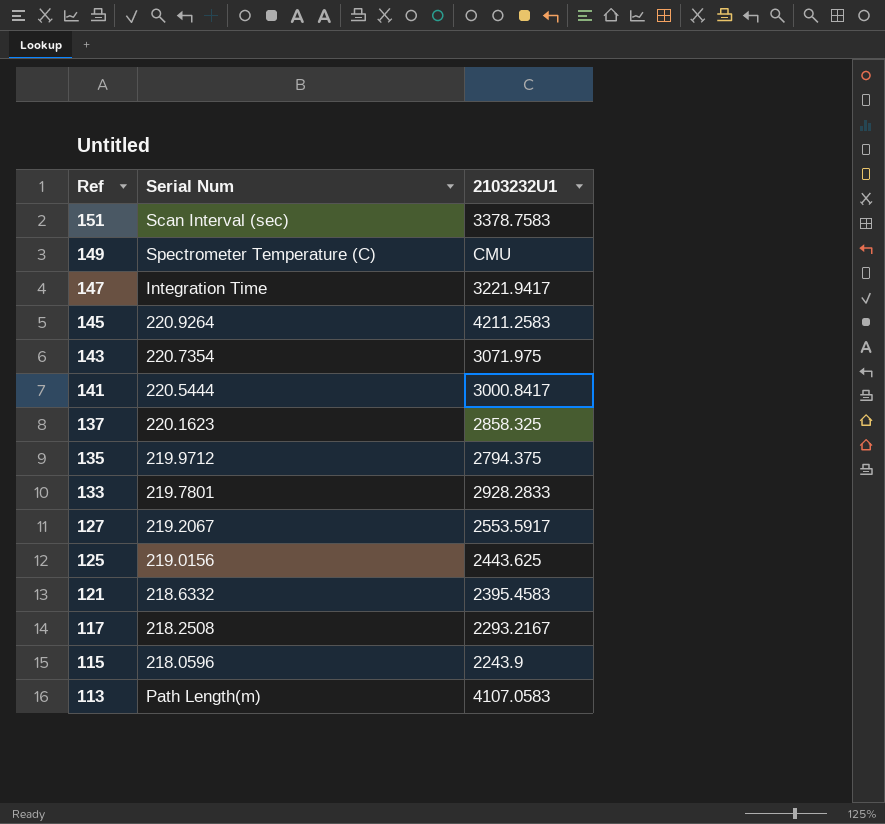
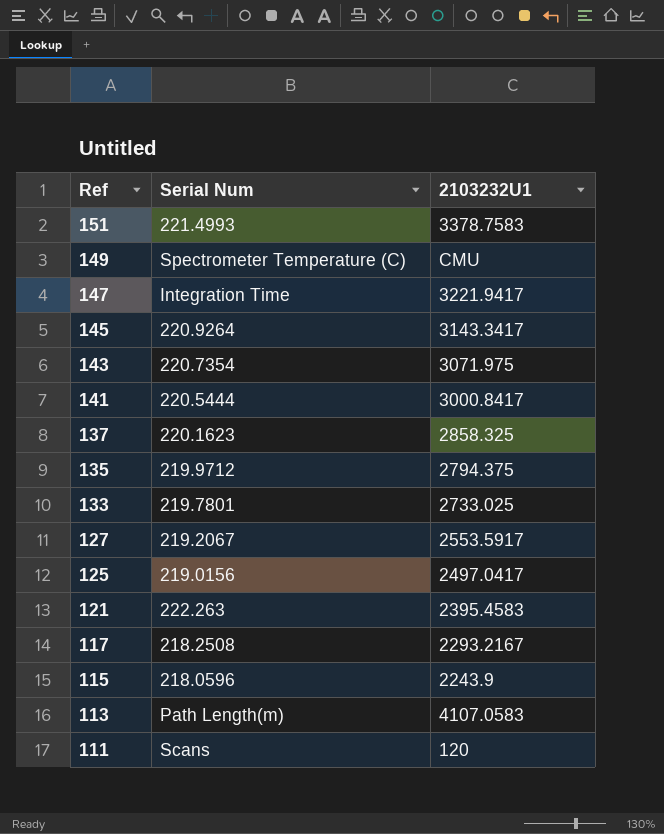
151 | Serial Num: Scan Interval (sec) -> 221.4993
145 | 2103232U1: 4211.2583 -> 3143.3417
133 | 2103232U1: 2928.2833 -> 2733.025
125 | 2103232U1: 2443.625 -> 2497.0417
121 | Serial Num: 218.6332 -> 222.263
row 111: none -> Scans | 120

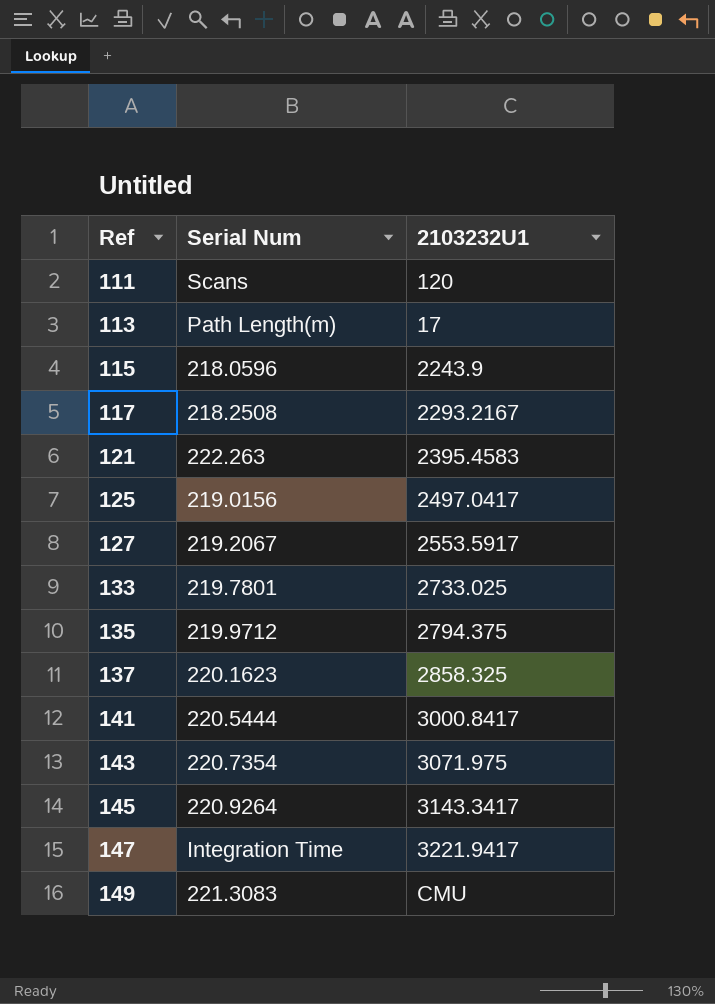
row order: Ref descending -> Ref ascending
row 151: 221.4993 | 3378.7583 -> none
113 | 2103232U1: 4107.0583 -> 17
149 | Serial Num: Spectrometer Temperature (C) -> 221.3083

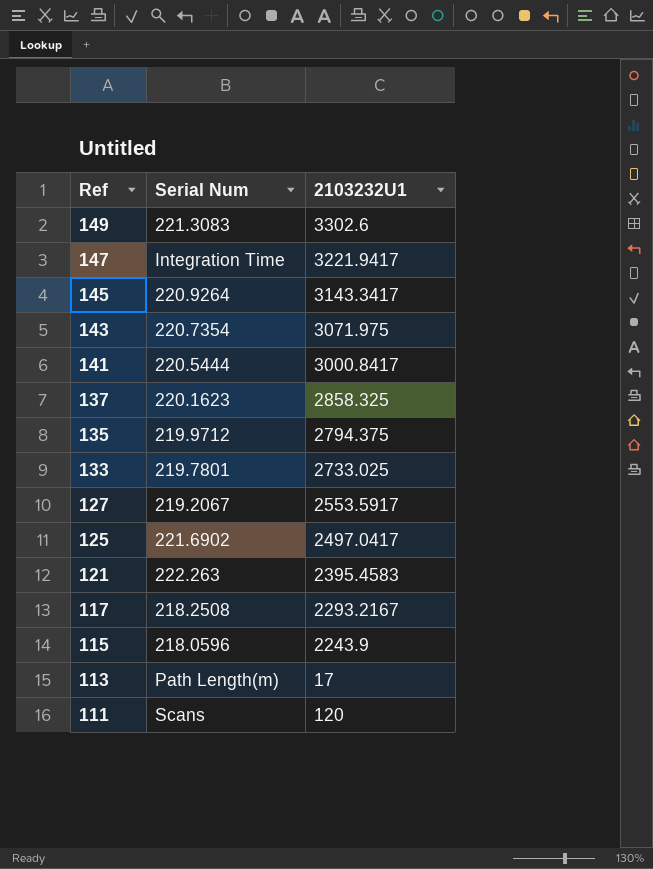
row order: Ref ascending -> Ref descending
149 | 2103232U1: CMU -> 3302.6
125 | Serial Num: 219.0156 -> 221.6902

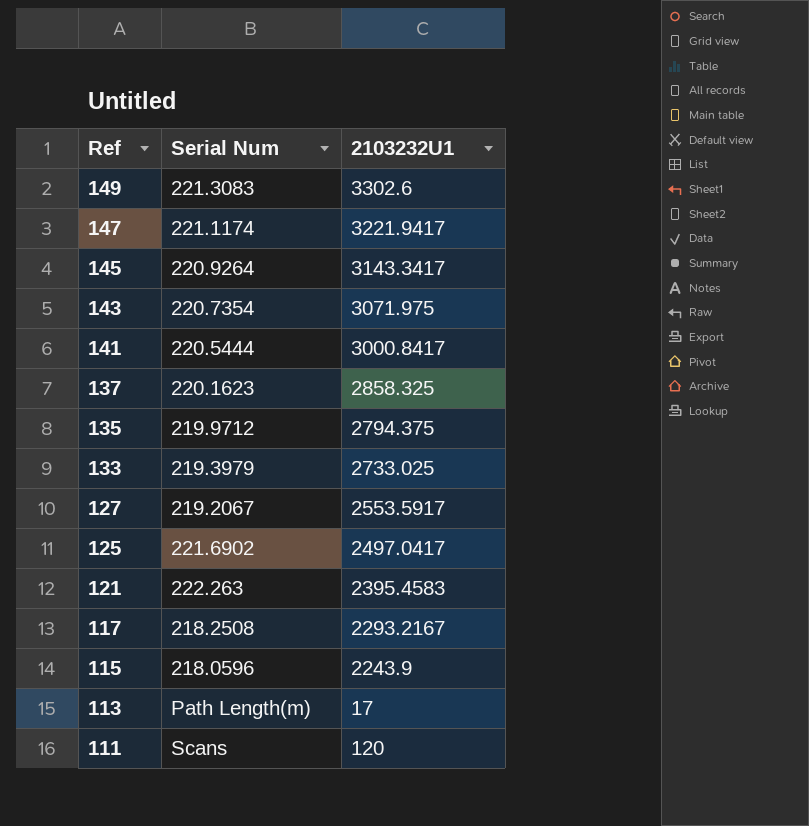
147 | Serial Num: Integration Time -> 221.1174
133 | Serial Num: 219.7801 -> 219.3979

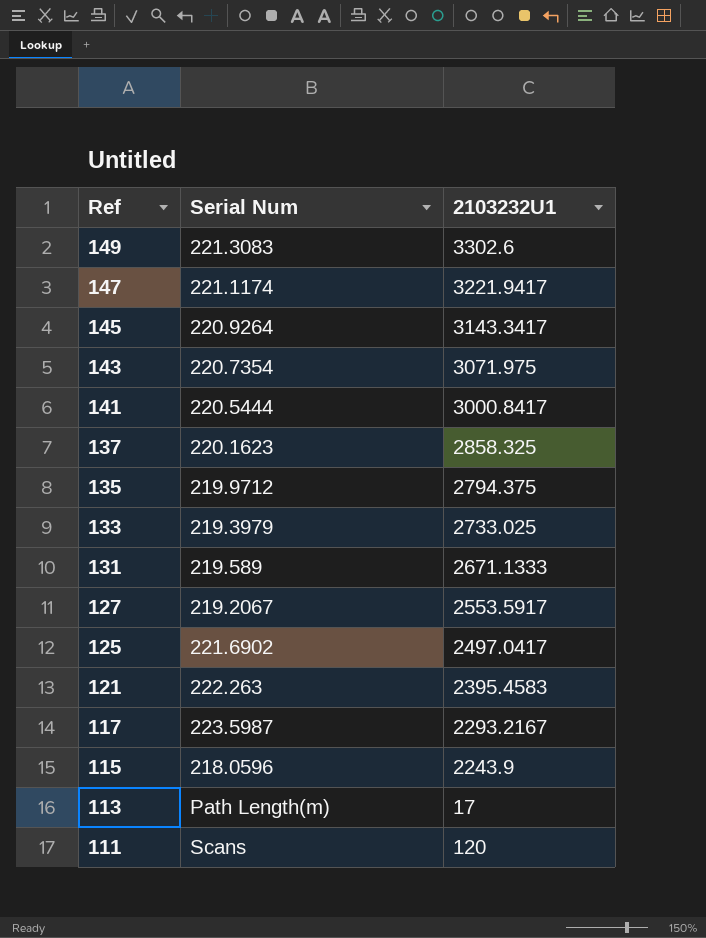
row 131: none -> 219.589 | 2671.1333
117 | Serial Num: 218.2508 -> 223.5987

